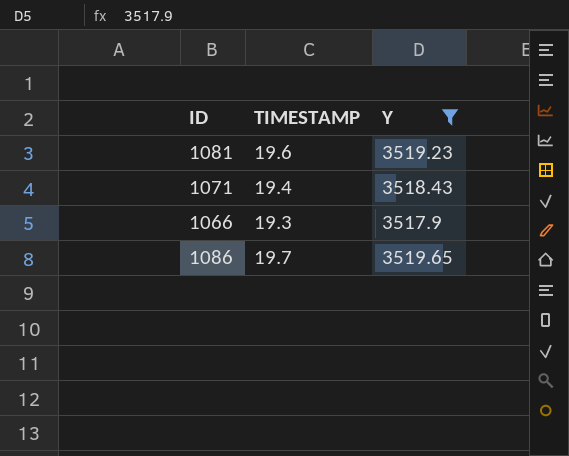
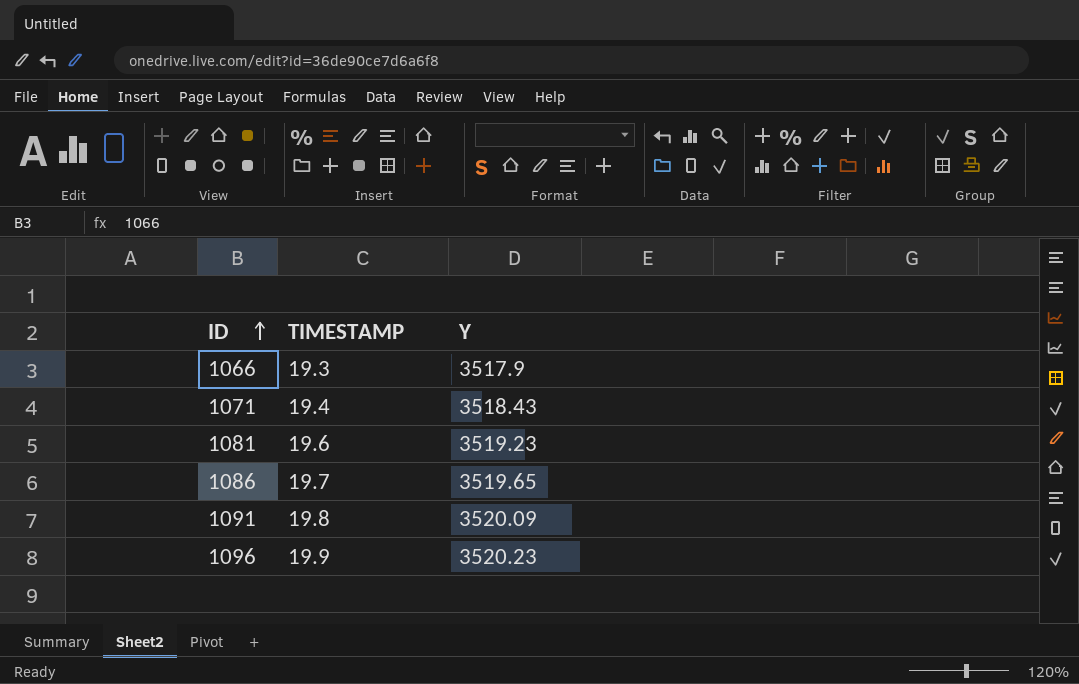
filter: Y <= 3519.65 -> none
row order: none -> ID ascending

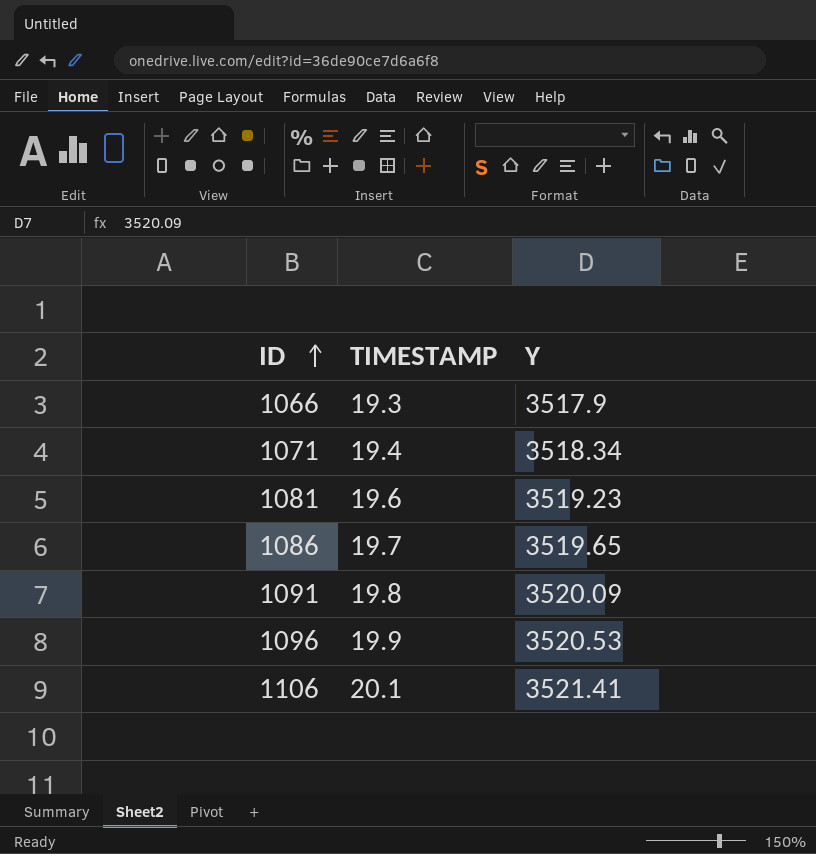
1071 | Y: 3518.43 -> 3518.34
1096 | Y: 3520.23 -> 3520.53
row 1106: none -> 20.1 | 3521.41

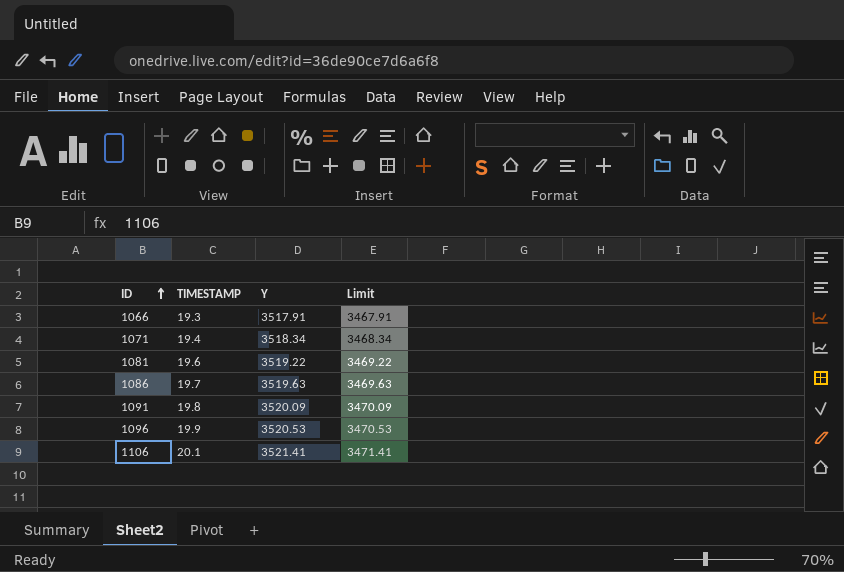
column Limit | formula: none -> [Y] - 50
1066 | Y: 3517.9 -> 3517.91
1081 | Y: 3519.23 -> 3519.22
1086 | Y: 3519.65 -> 3519.63

